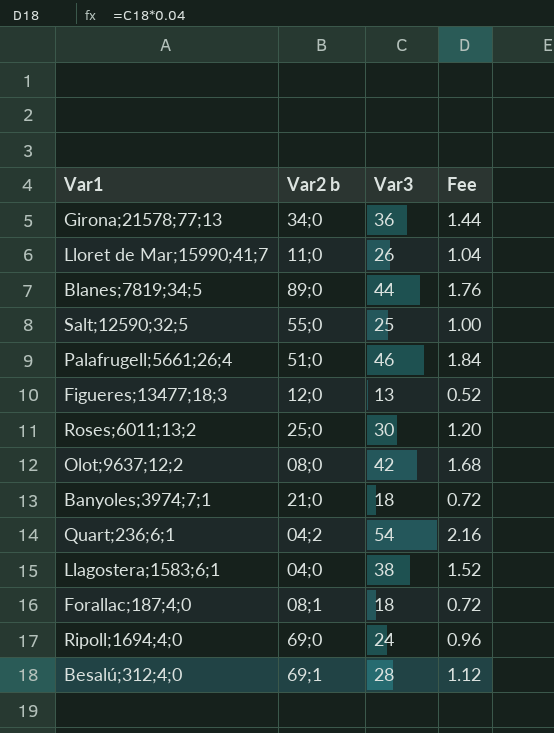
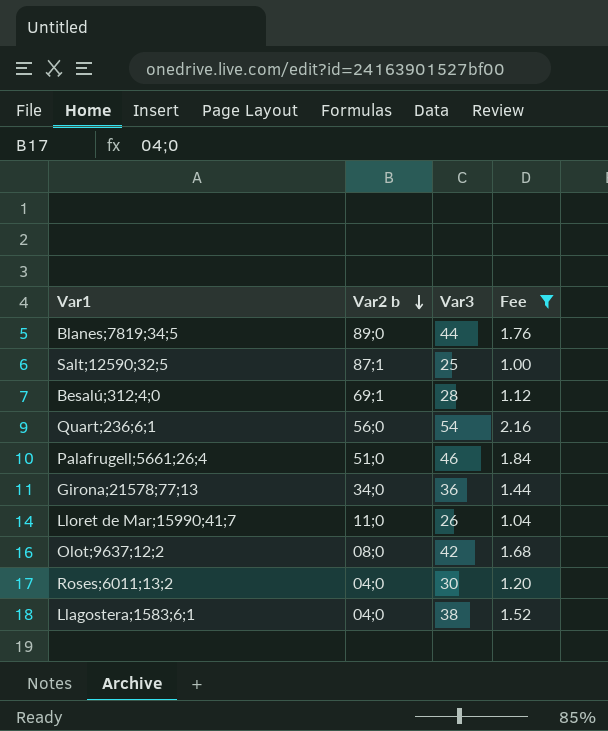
filter: none -> Fee >= 1.00
row order: none -> Var2 b descending
Salt;12590;32;5 | Var2 b: 55;0 -> 87;1
Quart;236;6;1 | Var2 b: 04;2 -> 56;0
Roses;6011;13;2 | Var2 b: 25;0 -> 04;0

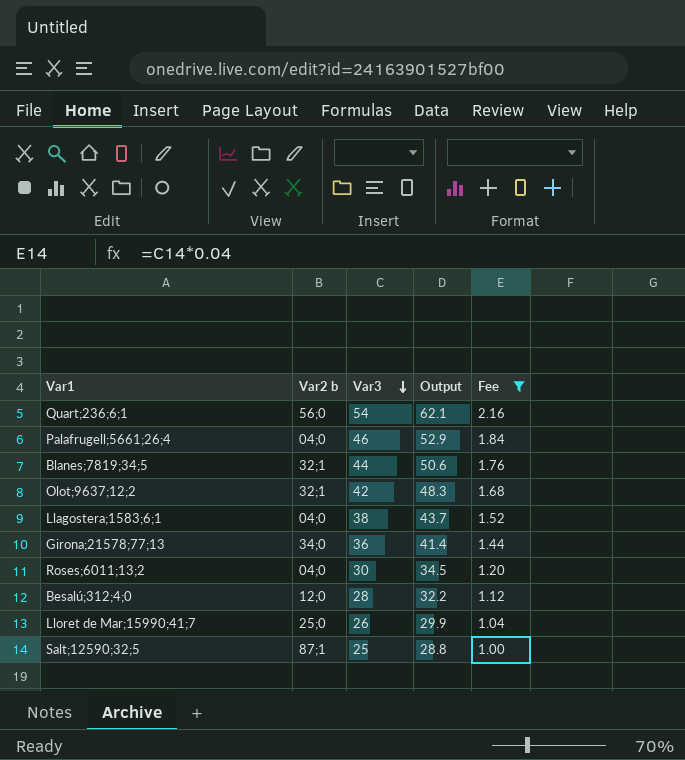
row order: Var2 b descending -> Var3 descending
column Output | formula: none -> [Var3] * 1.15
Palafrugell;5661;26;4 | Var2 b: 51;0 -> 04;0
Blanes;7819;34;5 | Var2 b: 89;0 -> 32;1
Olot;9637;12;2 | Var2 b: 08;0 -> 32;1
Besalú;312;4;0 | Var2 b: 69;1 -> 12;0
Lloret de Mar;15990;41;7 | Var2 b: 11;0 -> 25;0

